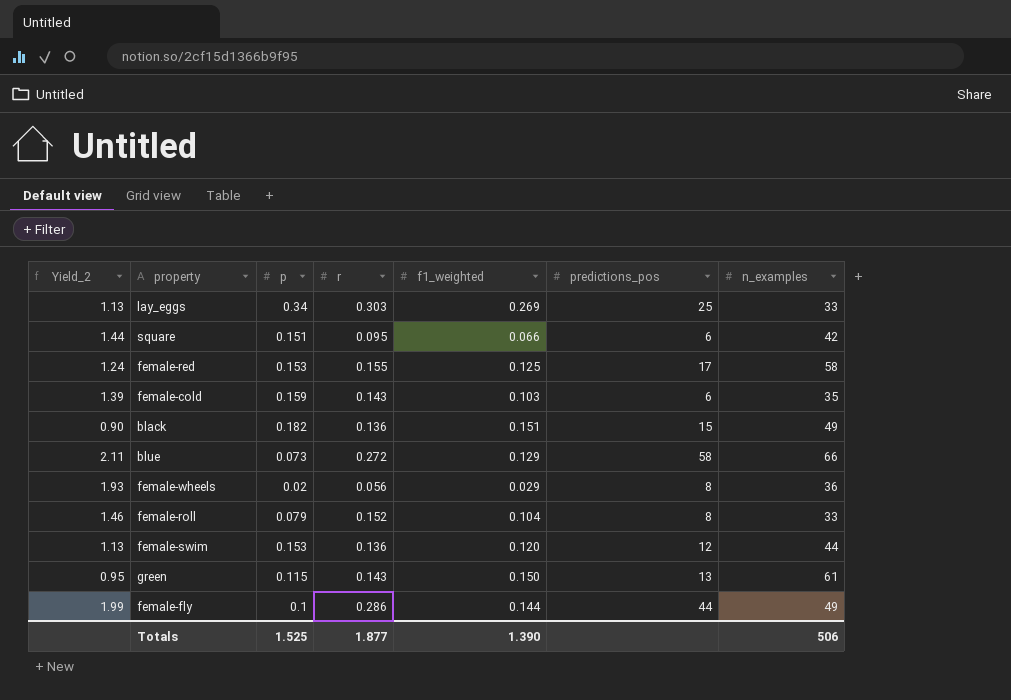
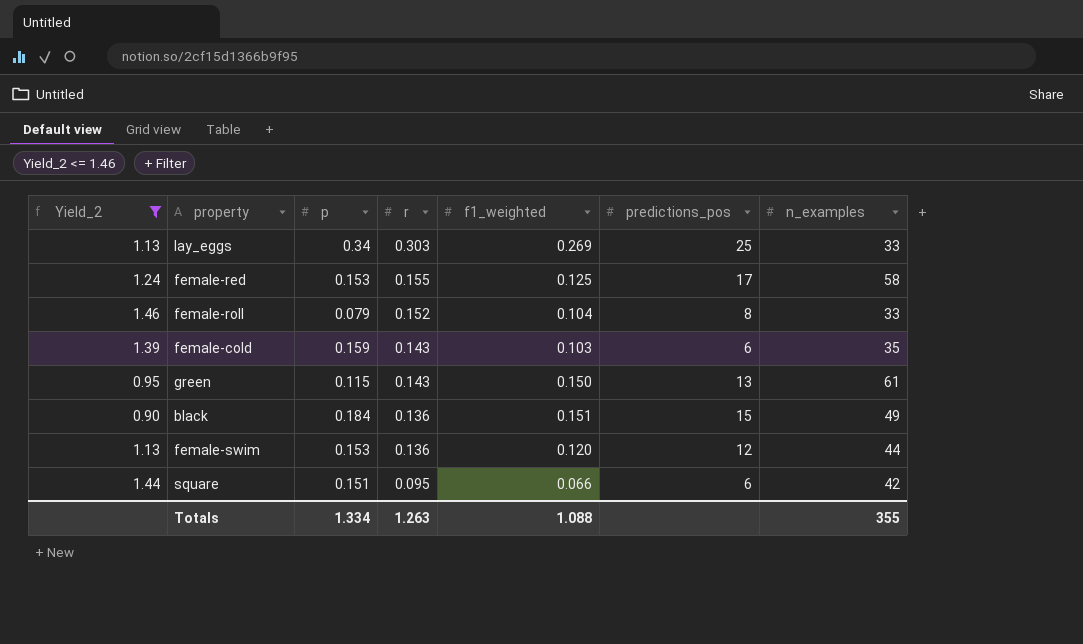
filter: none -> Yield_2 <= 1.46
row order: none -> r descending
black | p: 0.182 -> 0.184
Totals | p: 1.525 -> 1.334
Totals | r: 1.877 -> 1.263
Totals | f1_weighted: 1.390 -> 1.088
Totals | n_examples: 506 -> 355

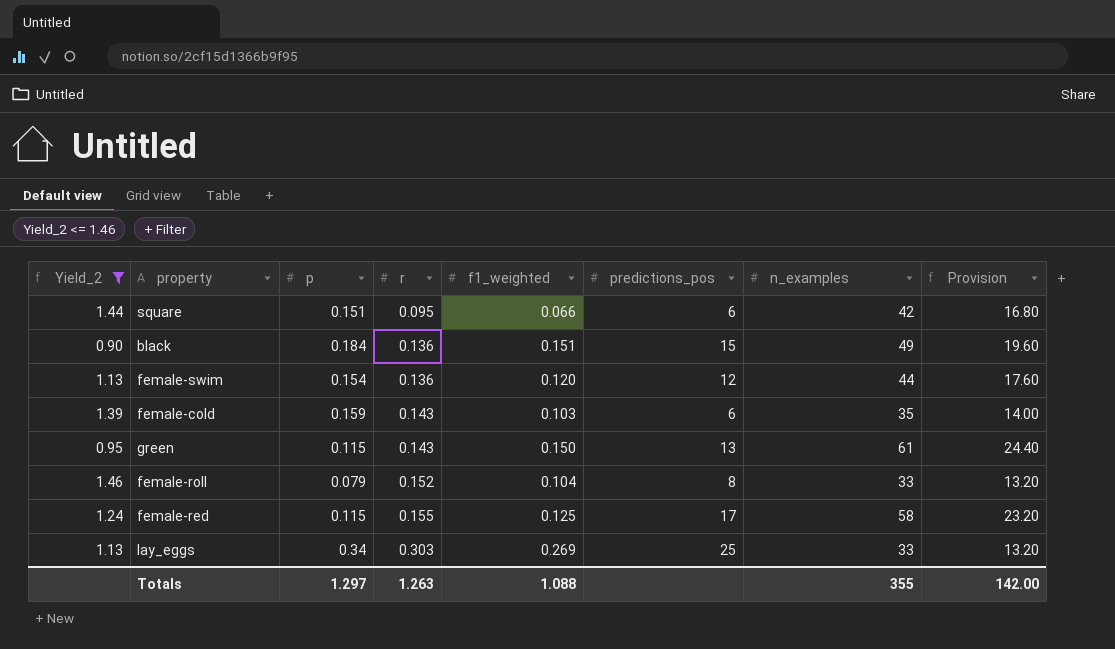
row order: r descending -> r ascending
column Provision | formula: none -> [n_examples] * 0.4
female-swim | p: 0.153 -> 0.154
female-red | p: 0.153 -> 0.115
Totals | p: 1.334 -> 1.297

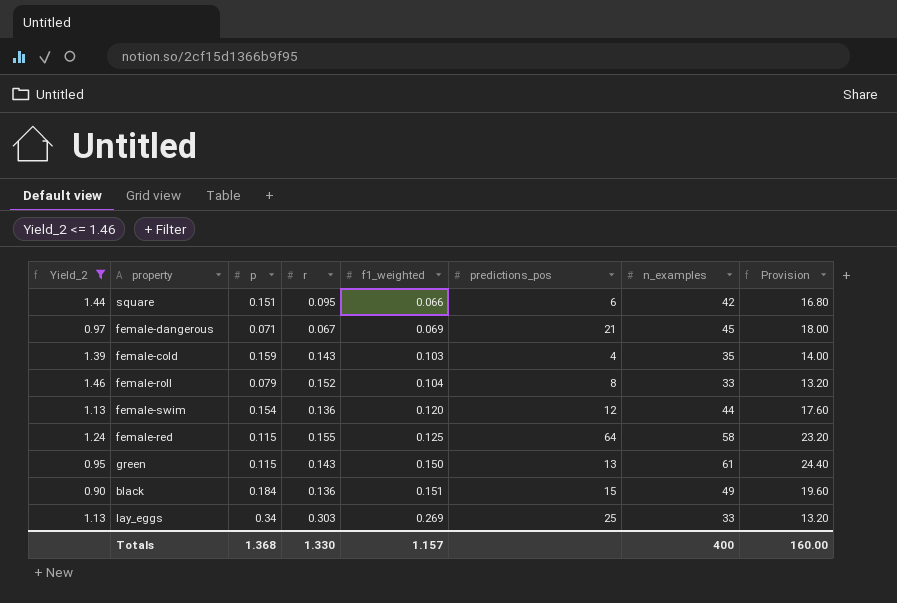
row order: r ascending -> f1_weighted ascending
row female-dangerous: none -> 0.97 | 0.071 | 0.067 | 0.069 | 21 | 45 | 18.00
female-cold | predictions_pos: 6 -> 4
female-red | predictions_pos: 17 -> 64
Totals | p: 1.297 -> 1.368
Totals | r: 1.263 -> 1.330
Totals | f1_weighted: 1.088 -> 1.157
Totals | n_examples: 355 -> 400
Totals | Provision: 142.00 -> 160.00

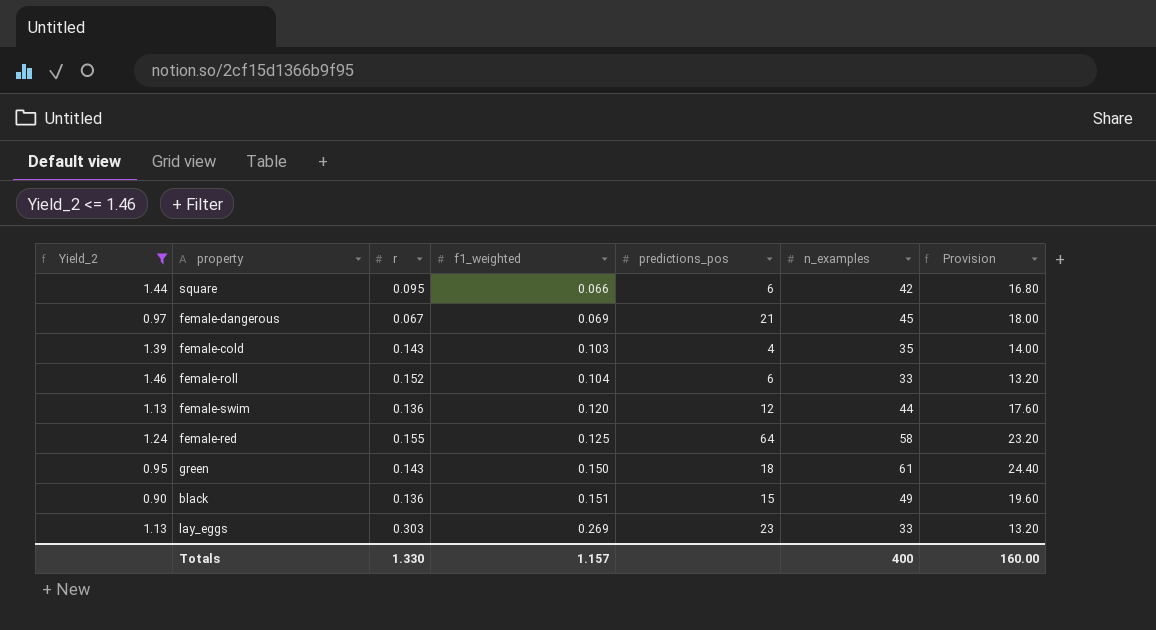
column p | position: 3 -> none
female-roll | predictions_pos: 8 -> 6
green | predictions_pos: 13 -> 18
lay_eggs | predictions_pos: 25 -> 23

